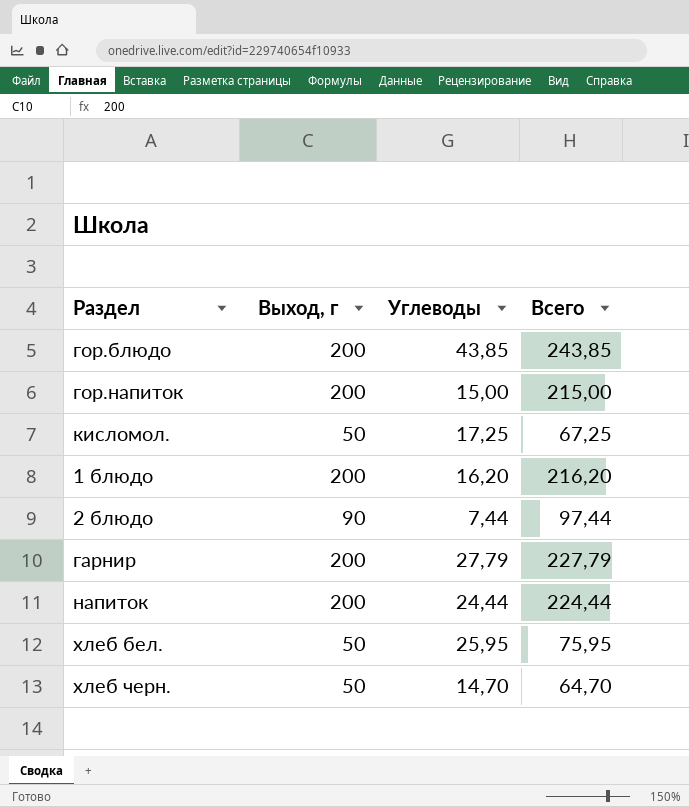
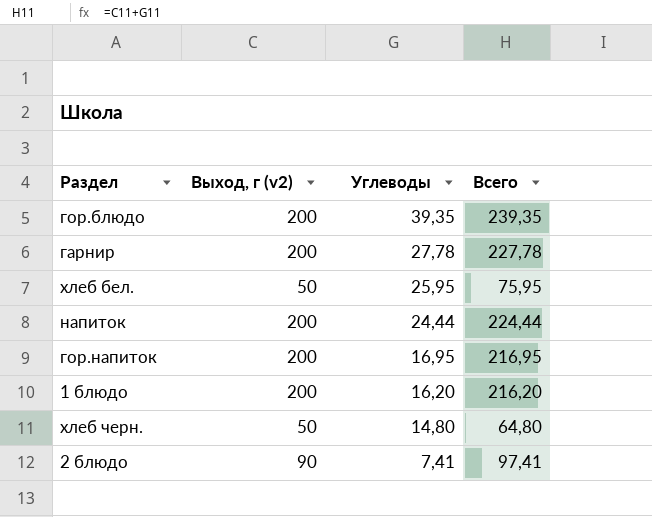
row order: none -> Углеводы descending
column name: Выход, г -> Выход, г (v2)
row кисломол.: 50 | 17,25 | 67,25 -> none
гор.блюдо | Углеводы: 43,85 -> 39,35
гор.блюдо | Всего: 243,85 -> 239,35
гарнир | Углеводы: 27,79 -> 27,78
гарнир | Всего: 227,79 -> 227,78
гор.напиток | Углеводы: 15,00 -> 16,95
гор.напиток | Всего: 215,00 -> 216,95
хлеб черн. | Углеводы: 14,70 -> 14,80
хлеб черн. | Всего: 64,70 -> 64,80
2 блюдо | Углеводы: 7,44 -> 7,41
2 блюдо | Всего: 97,44 -> 97,41

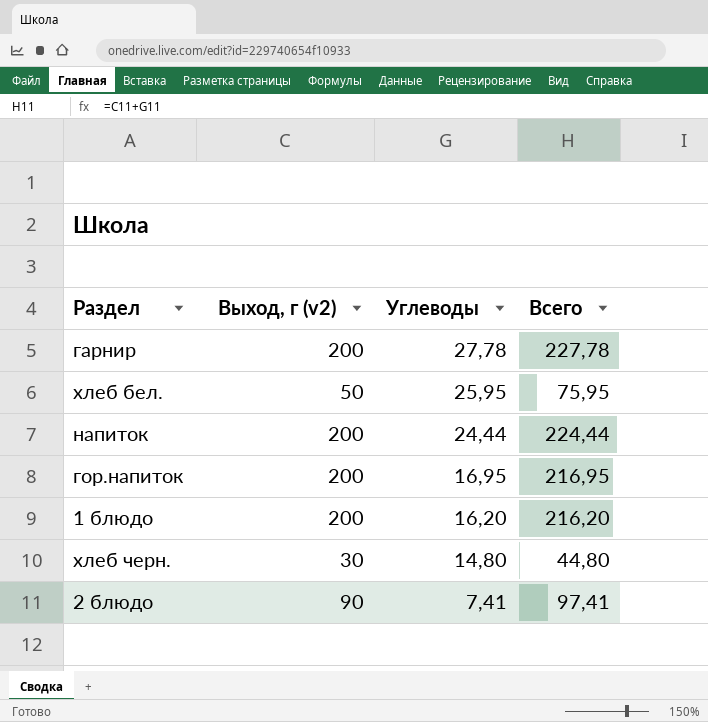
row гор.блюдо: 200 | 39,35 | 239,35 -> none
хлеб черн. | Выход, г (v2): 50 -> 30
хлеб черн. | Всего: 64,80 -> 44,80

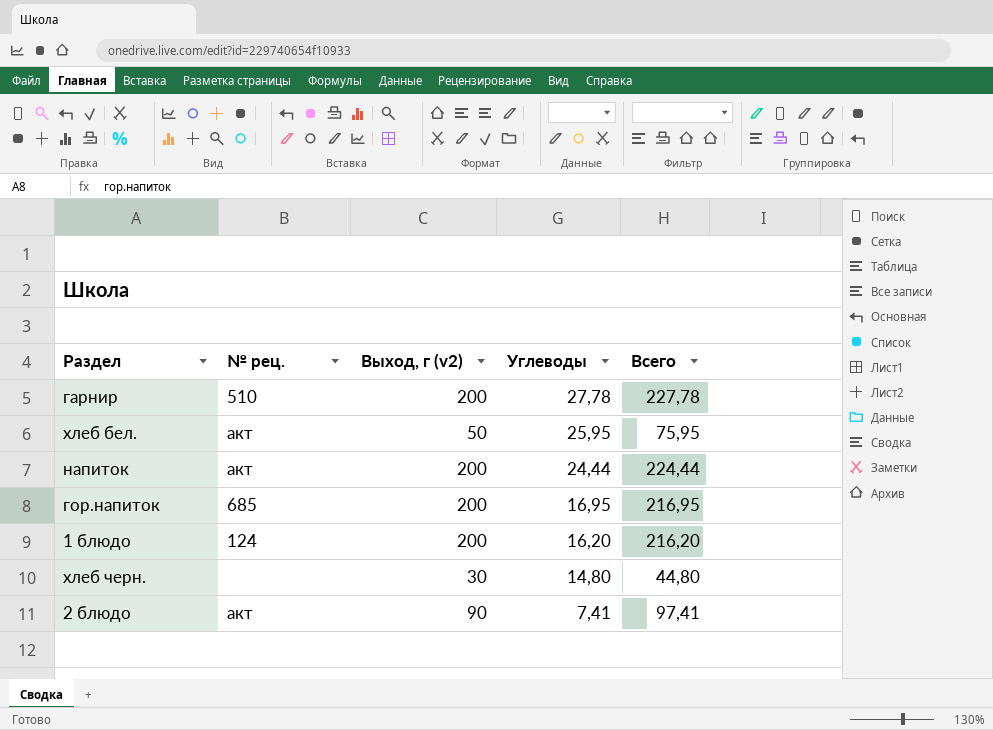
column № рец. | position: none -> 2

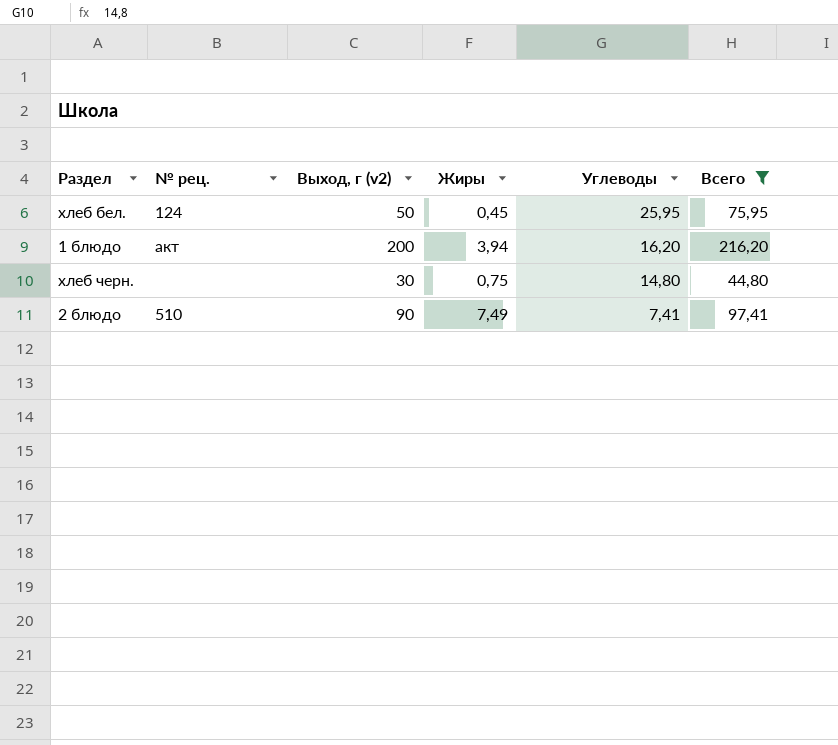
filter: none -> Всего <= 216,20
column Жиры | position: none -> 4
хлеб бел. | № рец.: акт -> 124
1 блюдо | № рец.: 124 -> акт
2 блюдо | № рец.: акт -> 510

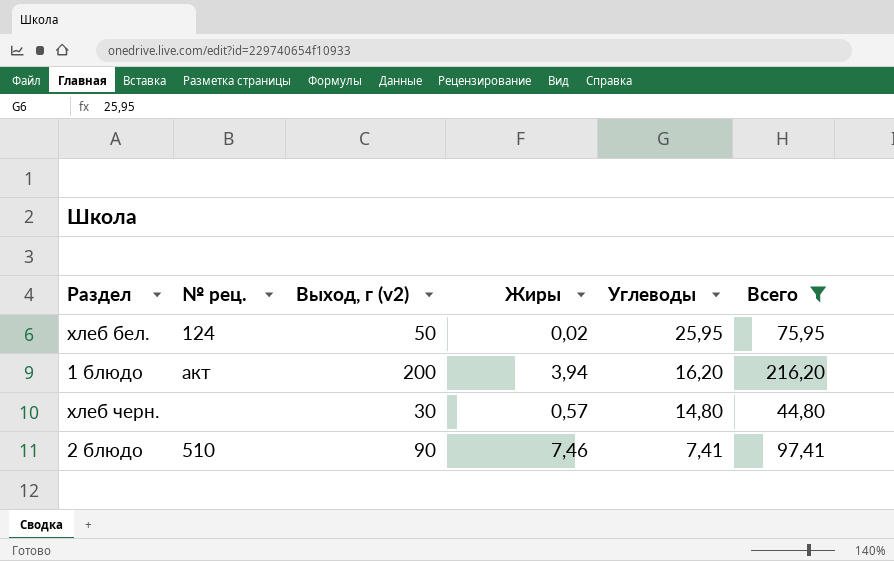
хлеб бел. | Жиры: 0,45 -> 0,02
хлеб черн. | Жиры: 0,75 -> 0,57
2 блюдо | Жиры: 7,49 -> 7,46

